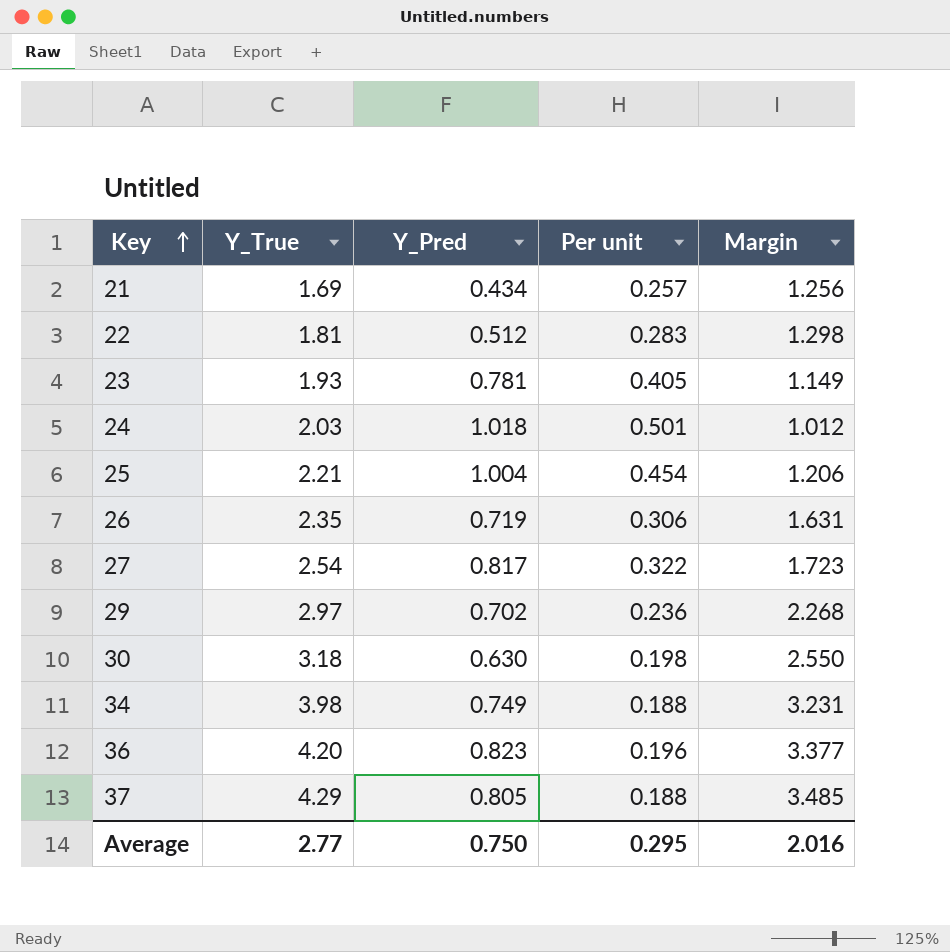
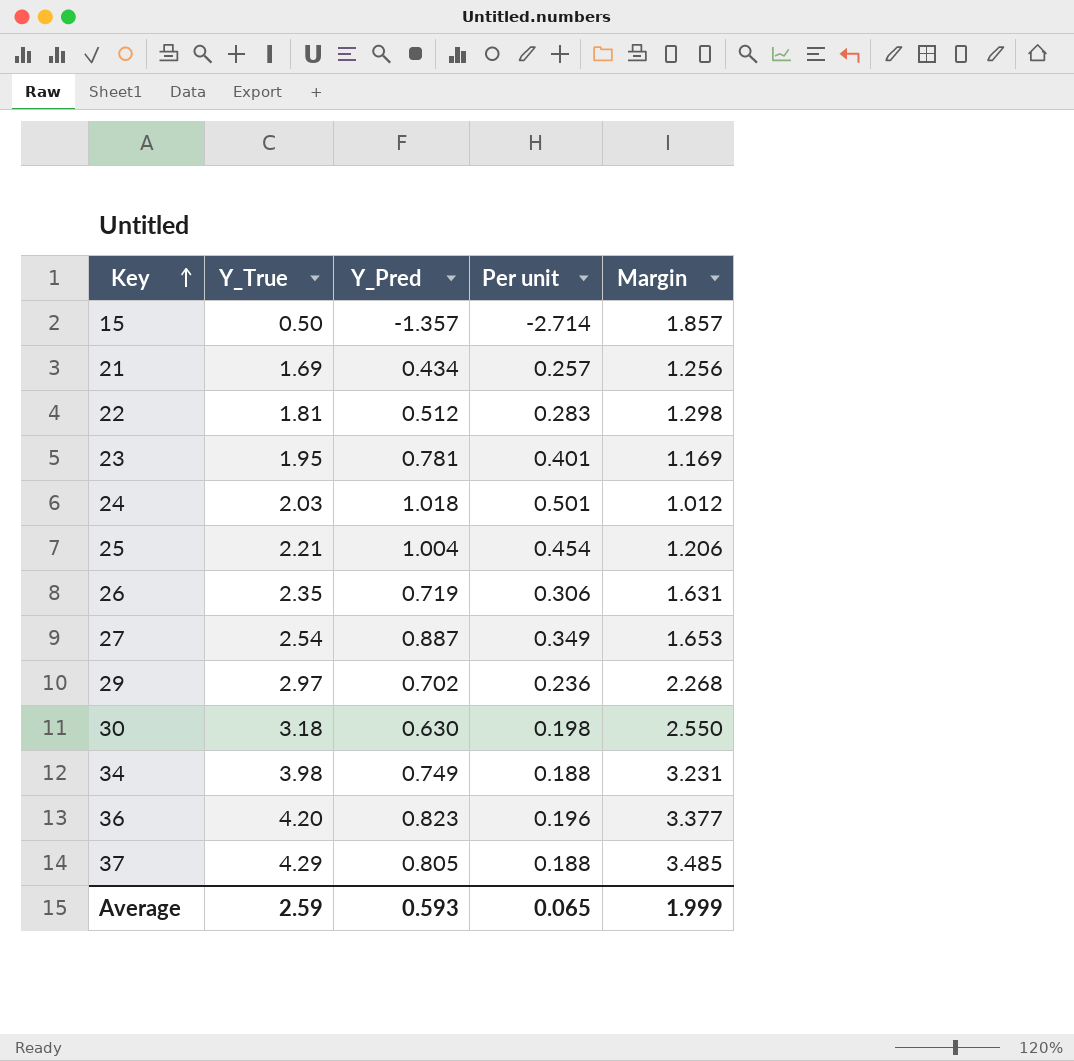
row 15: none -> 0.50 | -1.357 | -2.714 | 1.857
23 | Y_True: 1.93 -> 1.95
23 | Per unit: 0.405 -> 0.401
23 | Margin: 1.149 -> 1.169
27 | Y_Pred: 0.817 -> 0.887
27 | Per unit: 0.322 -> 0.349
27 | Margin: 1.723 -> 1.653
Average | Y_True: 2.77 -> 2.59
Average | Y_Pred: 0.750 -> 0.593
Average | Per unit: 0.295 -> 0.065
Average | Margin: 2.016 -> 1.999

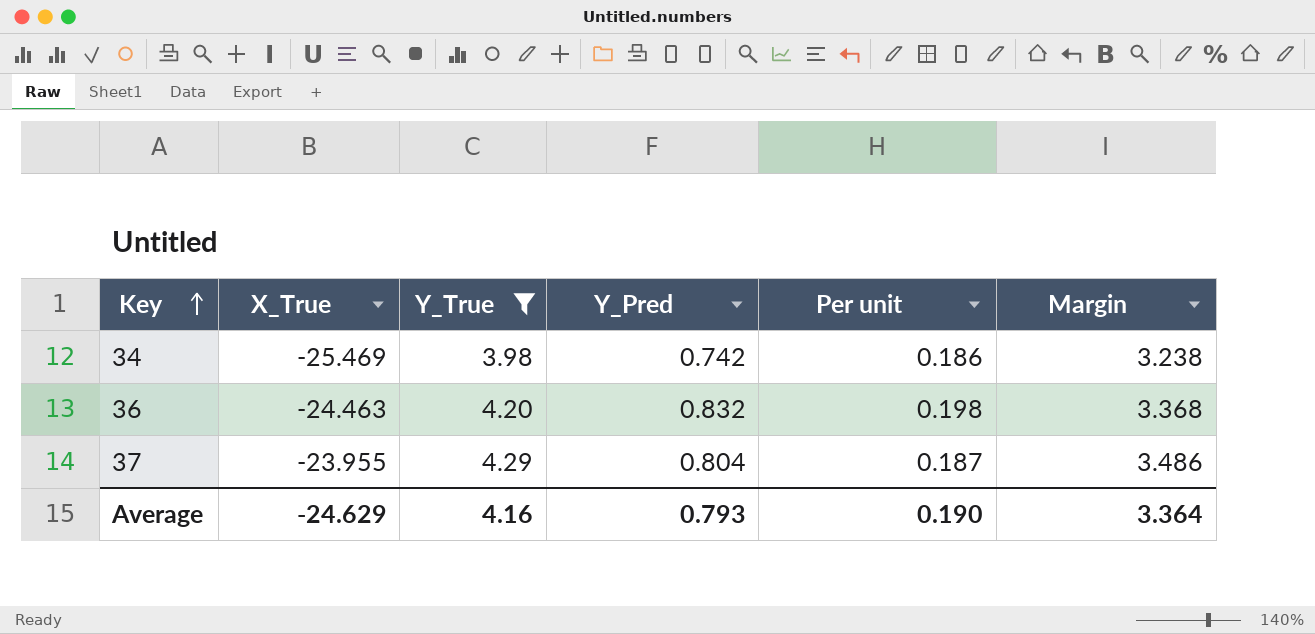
filter: none -> Y_True >= 3.98
column X_True | position: none -> 2
34 | Y_Pred: 0.749 -> 0.742
34 | Per unit: 0.188 -> 0.186
34 | Margin: 3.231 -> 3.238
36 | Y_Pred: 0.823 -> 0.832
36 | Per unit: 0.196 -> 0.198
36 | Margin: 3.377 -> 3.368
37 | Y_Pred: 0.805 -> 0.804
37 | Per unit: 0.188 -> 0.187
37 | Margin: 3.485 -> 3.486
Average | Y_True: 2.59 -> 4.16
Average | Y_Pred: 0.593 -> 0.793
Average | Per unit: 0.065 -> 0.190
Average | Margin: 1.999 -> 3.364

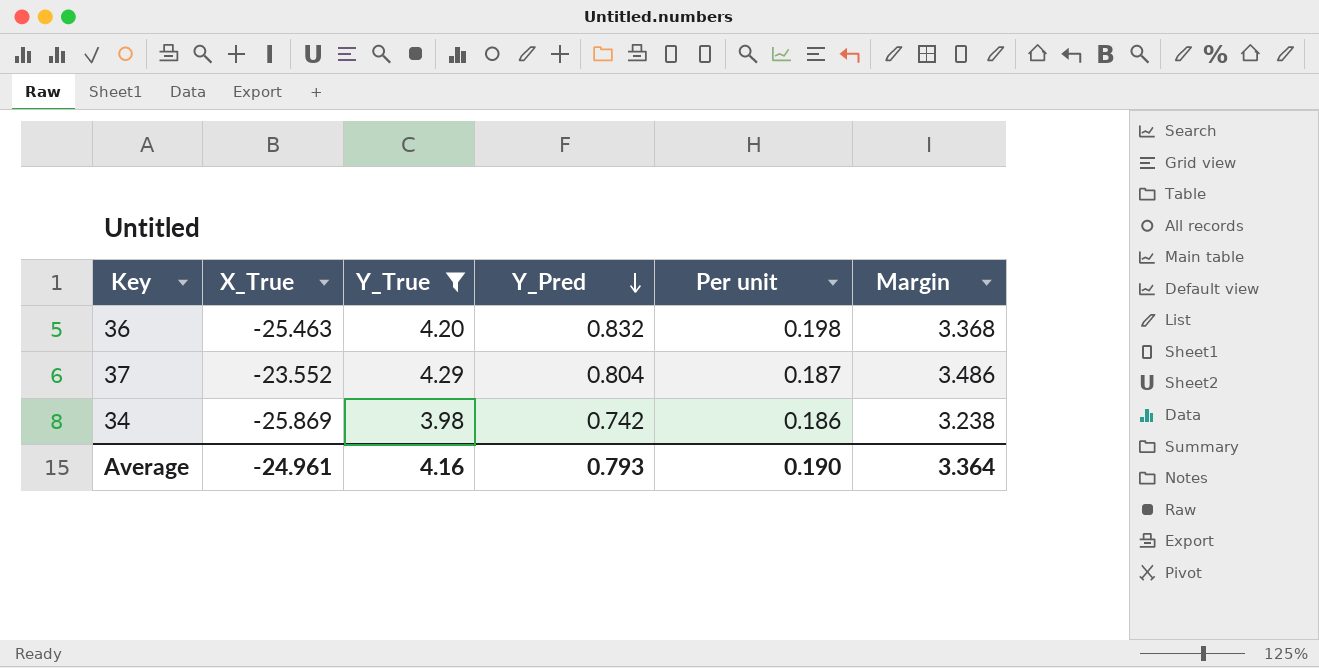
row order: Key ascending -> Y_Pred descending
36 | X_True: -24.463 -> -25.463
37 | X_True: -23.955 -> -23.552
34 | X_True: -25.469 -> -25.869
Average | X_True: -24.629 -> -24.961

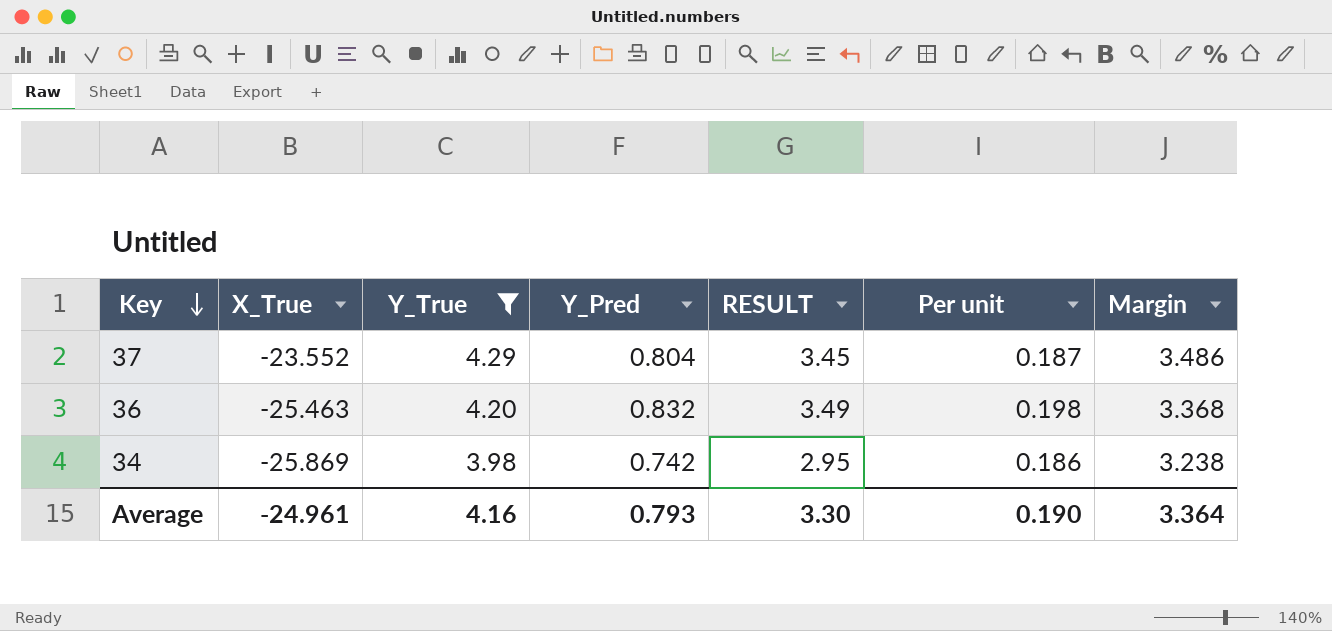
row order: Y_Pred descending -> Key descending
column RESULT | formula: none -> [Y_True] * [Y_Pred]

